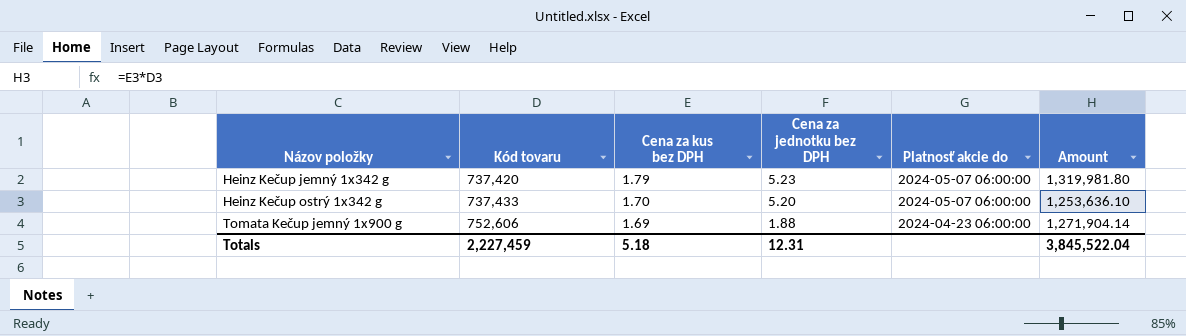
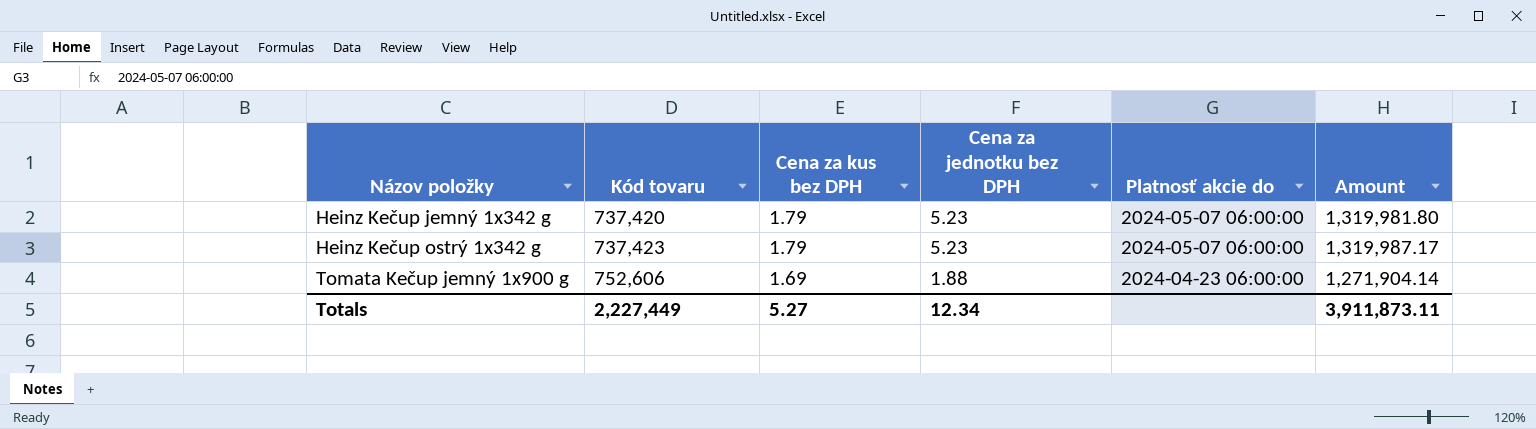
Heinz Kečup ostrý 1x342 g | Kód tovaru: 737,433 -> 737,423
Heinz Kečup ostrý 1x342 g | Cena za kus bez DPH: 1.70 -> 1.79
Heinz Kečup ostrý 1x342 g | Cena za jednotku bez DPH: 5.20 -> 5.23
Heinz Kečup ostrý 1x342 g | Amount: 1,253,636.10 -> 1,319,987.17
Totals | Kód tovaru: 2,227,459 -> 2,227,449
Totals | Cena za kus bez DPH: 5.18 -> 5.27
Totals | Cena za jednotku bez DPH: 12.31 -> 12.34
Totals | Amount: 3,845,522.04 -> 3,911,873.11

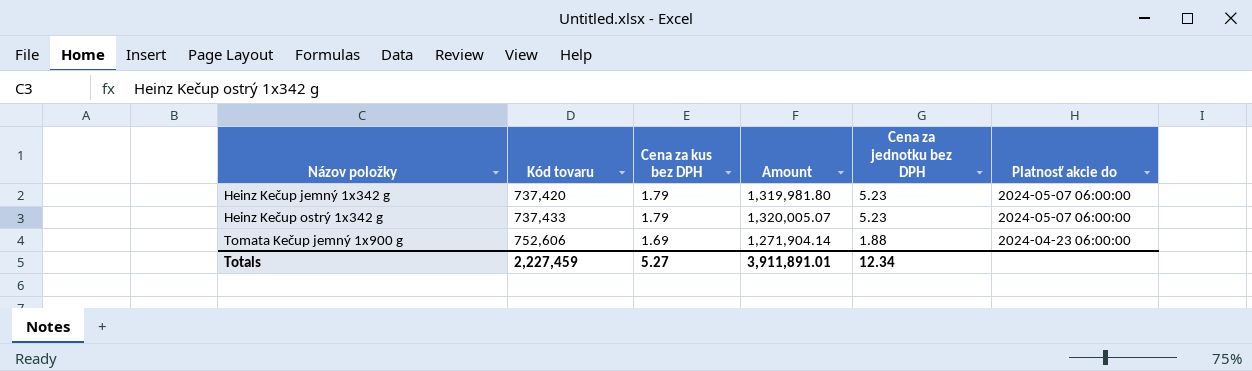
column Amount | position: 6 -> 4
Heinz Kečup ostrý 1x342 g | Kód tovaru: 737,423 -> 737,433
Heinz Kečup ostrý 1x342 g | Amount: 1,319,987.17 -> 1,320,005.07
Totals | Kód tovaru: 2,227,449 -> 2,227,459
Totals | Amount: 3,911,873.11 -> 3,911,891.01

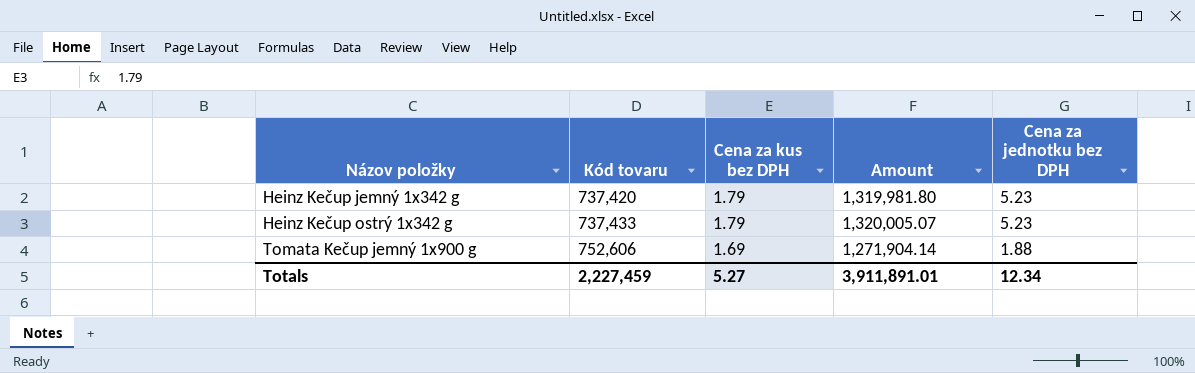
column Platnosť akcie do | position: 6 -> none

